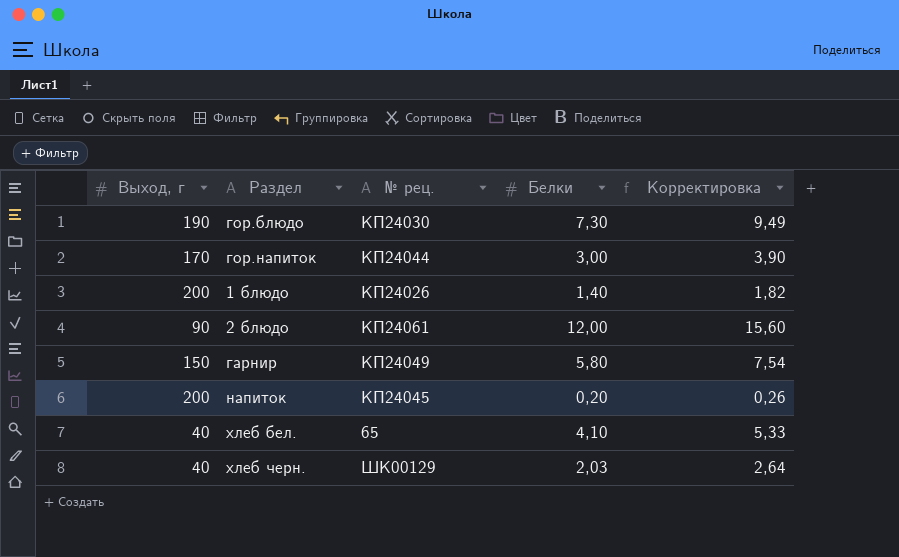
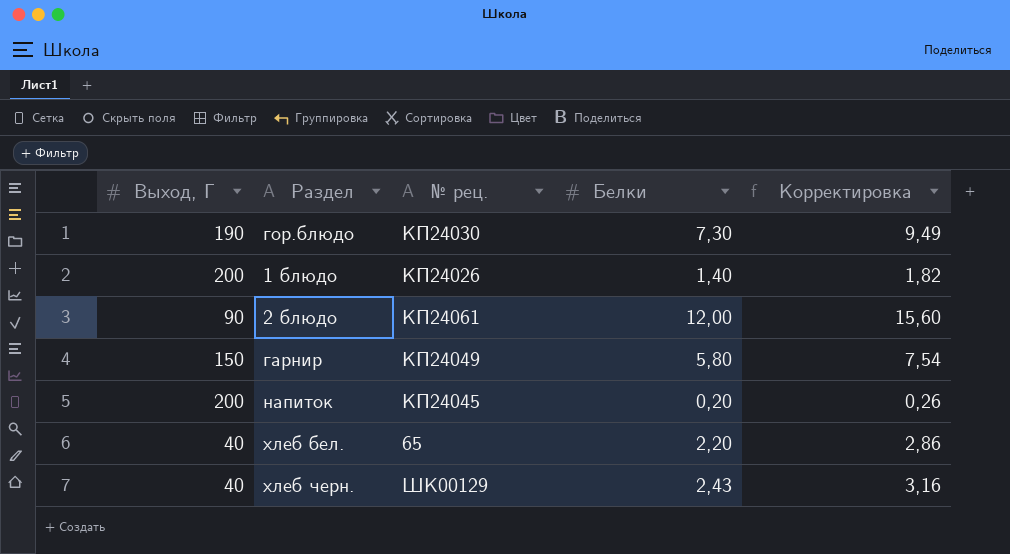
column name: Выход, г -> Выход, Г
row гор.напиток: 170 | КП24044 | 3,00 | 3,90 -> none
хлеб бел. | Белки: 4,10 -> 2,20
хлеб бел. | Корректировка: 5,33 -> 2,86
хлеб черн. | Белки: 2,03 -> 2,43
хлеб черн. | Корректировка: 2,64 -> 3,16

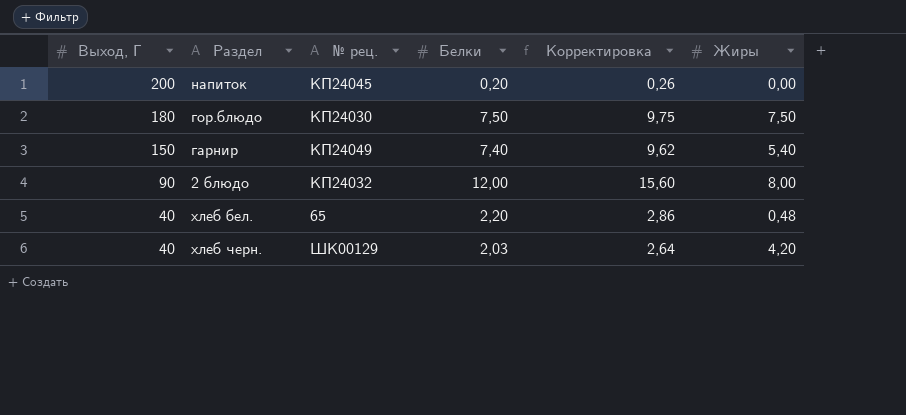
row order: none -> Выход, Г descending
column Жиры | position: none -> 6
row 1 блюдо: 200 | КП24026 | 1,40 | 1,82 -> none
гор.блюдо | Выход, Г: 190 -> 180
гор.блюдо | Белки: 7,30 -> 7,50
гор.блюдо | Корректировка: 9,49 -> 9,75
гарнир | Белки: 5,80 -> 7,40
гарнир | Корректировка: 7,54 -> 9,62
2 блюдо | № рец.: КП24061 -> КП24032
хлеб черн. | Белки: 2,43 -> 2,03
хлеб черн. | Корректировка: 3,16 -> 2,64

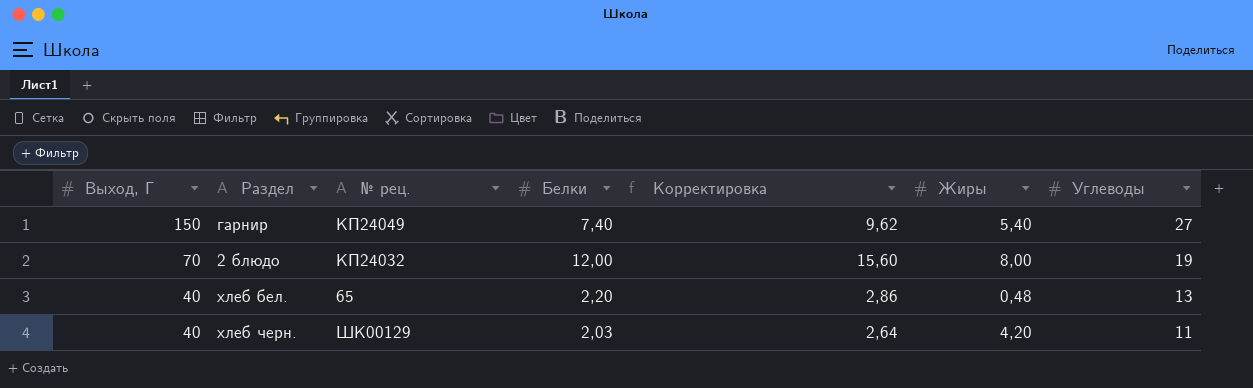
column Углеводы | position: none -> 7
row напиток: 200 | КП24045 | 0,20 | 0,26 | 0,00 -> none
row гор.блюдо: 180 | КП24030 | 7,50 | 9,75 | 7,50 -> none
2 блюдо | Выход, Г: 90 -> 70

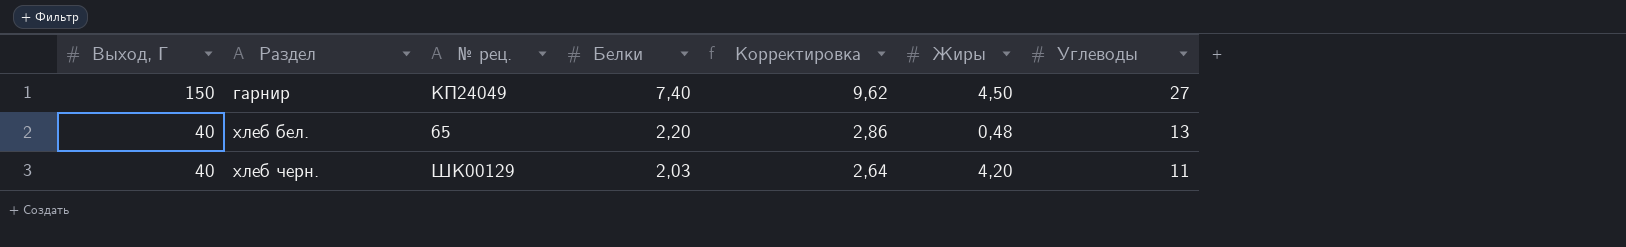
row 2 блюдо: 70 | КП24032 | 12,00 | 15,60 | 8,00 | 19 -> none
гарнир | Жиры: 5,40 -> 4,50

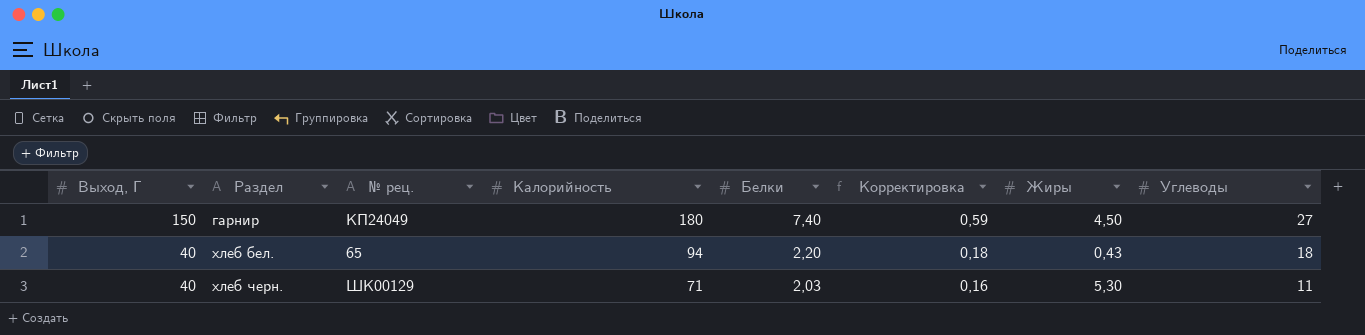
column Калорийность | position: none -> 4
column Корректировка | formula: [Белки] * 1,3 -> [Белки] * 0,08
хлеб бел. | Жиры: 0,48 -> 0,43
хлеб бел. | Углеводы: 13 -> 18
хлеб черн. | Жиры: 4,20 -> 5,30

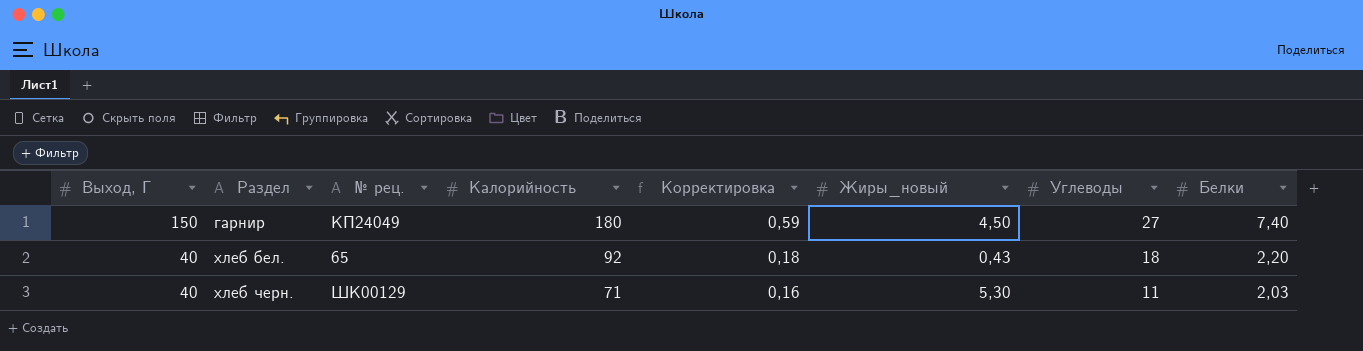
column name: Жиры -> Жиры_новый
column Белки | position: 5 -> 8
хлеб бел. | Калорийность: 94 -> 92

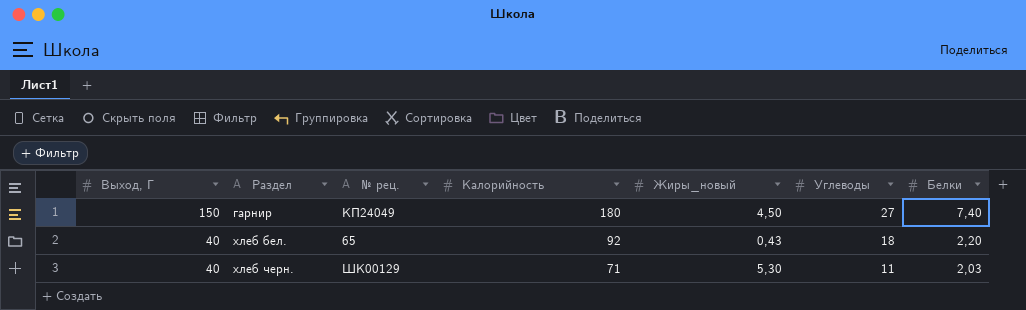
column Корректировка | formula: [Белки] * 0,08 -> none

